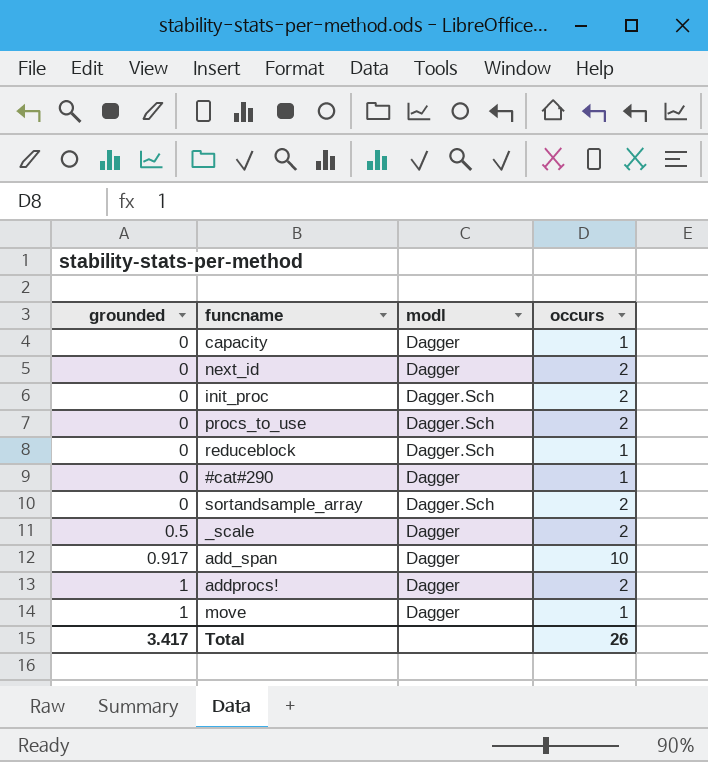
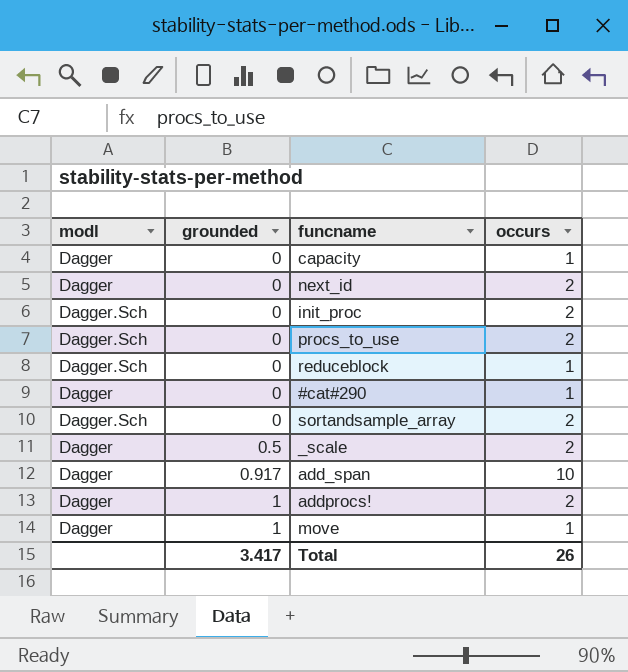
column modl | position: 3 -> 1

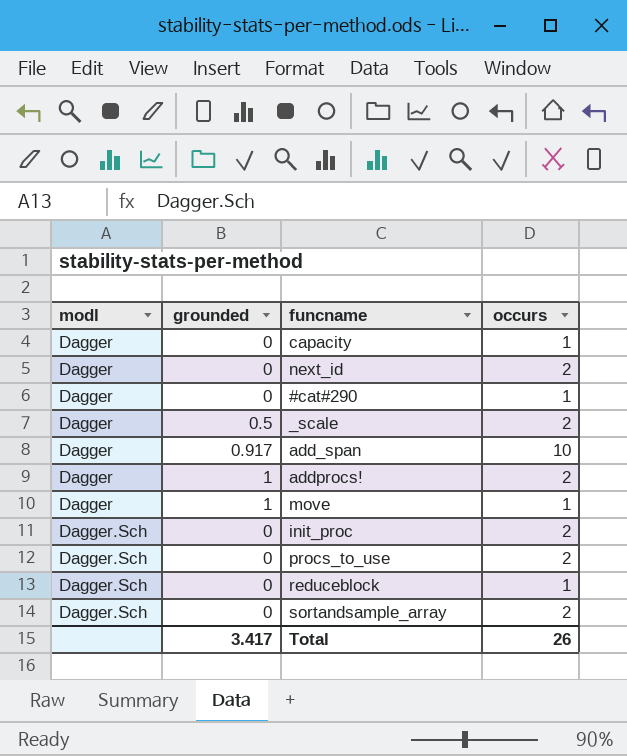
row order: grounded ascending -> modl ascending

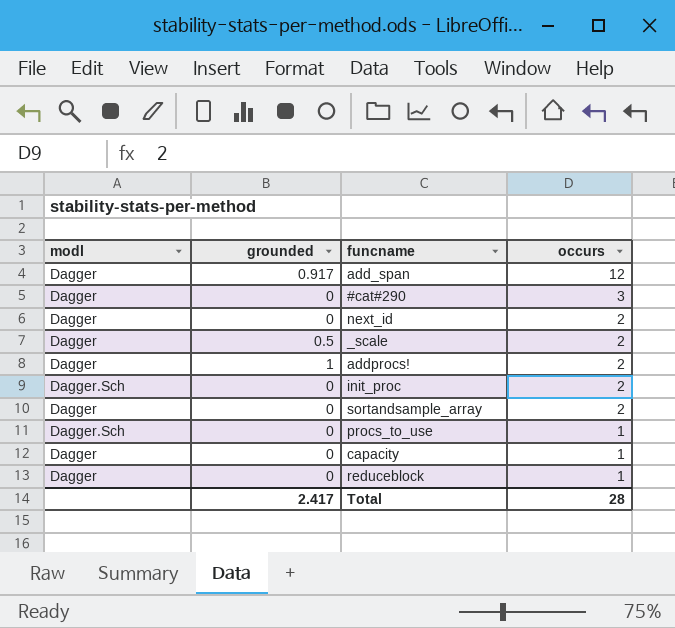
row order: modl ascending -> occurs descending
row move: Dagger | 1 | 1 -> none
add_span | occurs: 10 -> 12
#cat#290 | occurs: 1 -> 3
sortandsample_array | modl: Dagger.Sch -> Dagger
procs_to_use | occurs: 2 -> 1
reduceblock | modl: Dagger.Sch -> Dagger
Total | grounded: 3.417 -> 2.417
Total | occurs: 26 -> 28

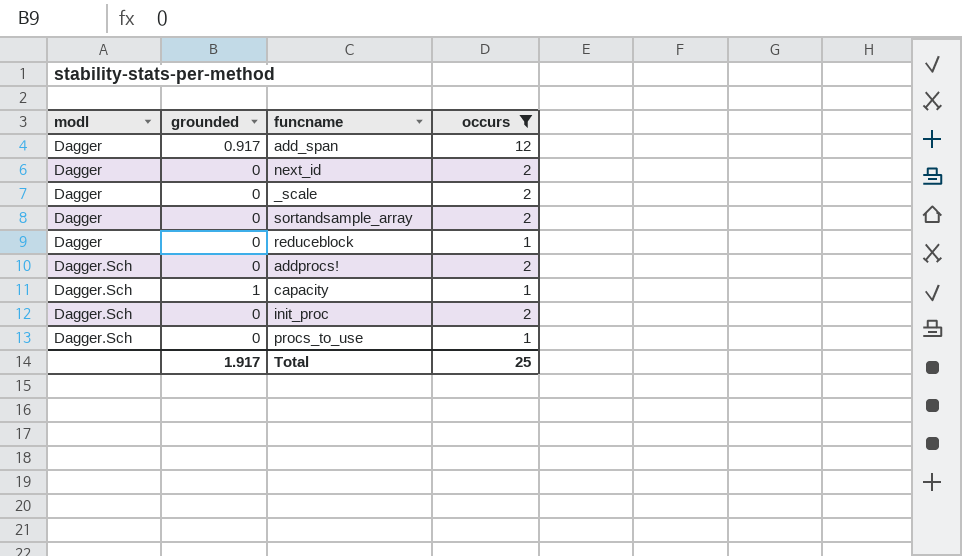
filter: none -> occurs != 3
row order: occurs descending -> modl ascending
_scale | grounded: 0.5 -> 0
addprocs! | modl: Dagger -> Dagger.Sch
addprocs! | grounded: 1 -> 0
capacity | modl: Dagger -> Dagger.Sch
capacity | grounded: 0 -> 1
Total | grounded: 2.417 -> 1.917
Total | occurs: 28 -> 25

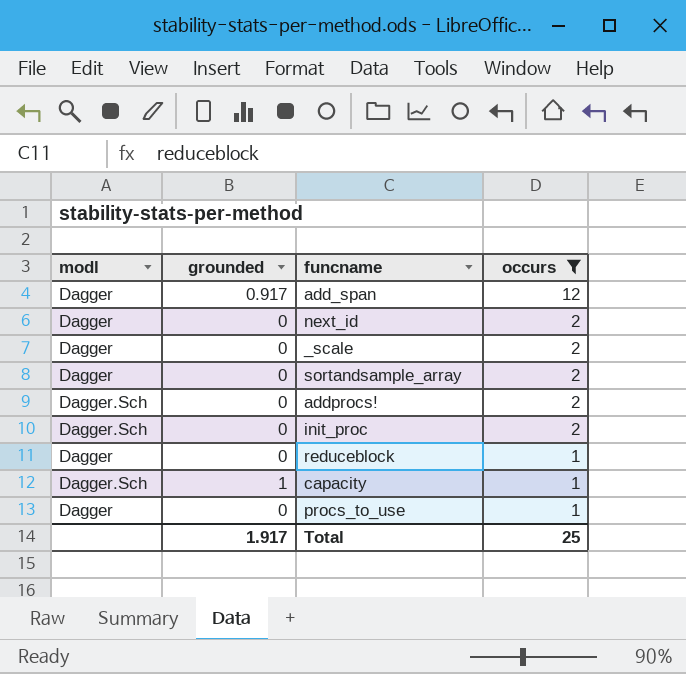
row order: modl ascending -> occurs descending
procs_to_use | modl: Dagger.Sch -> Dagger

